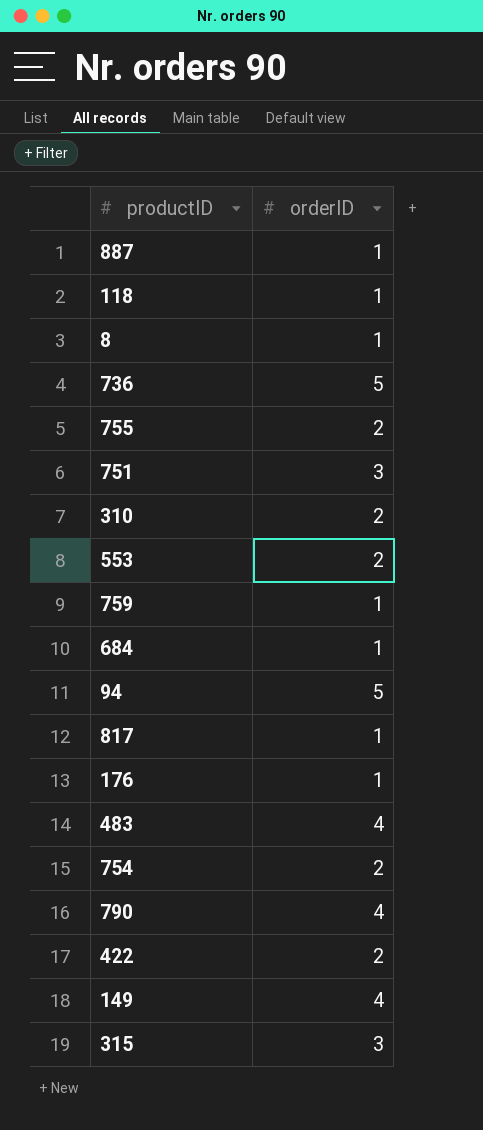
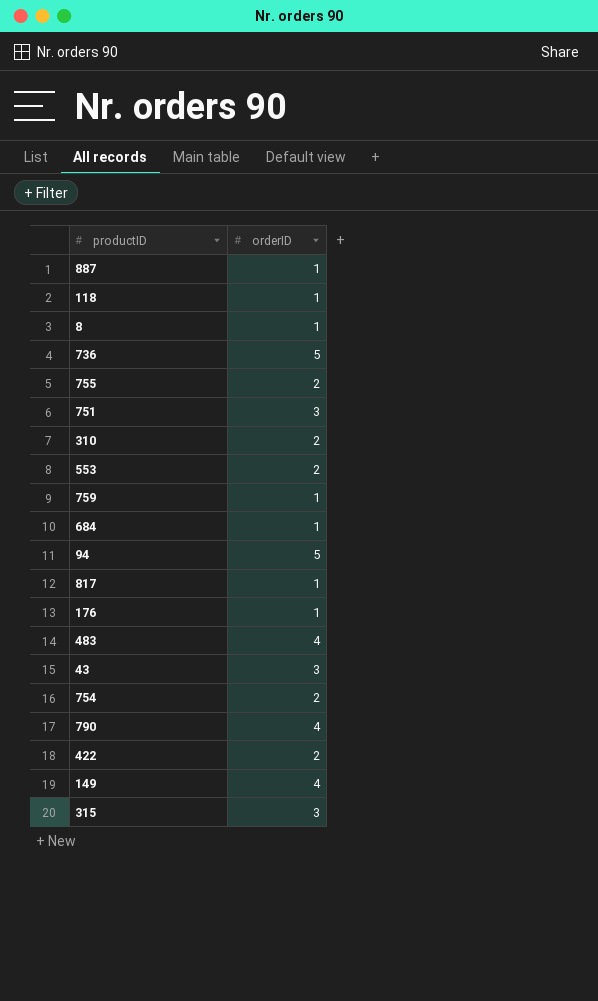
row 43: none -> 3

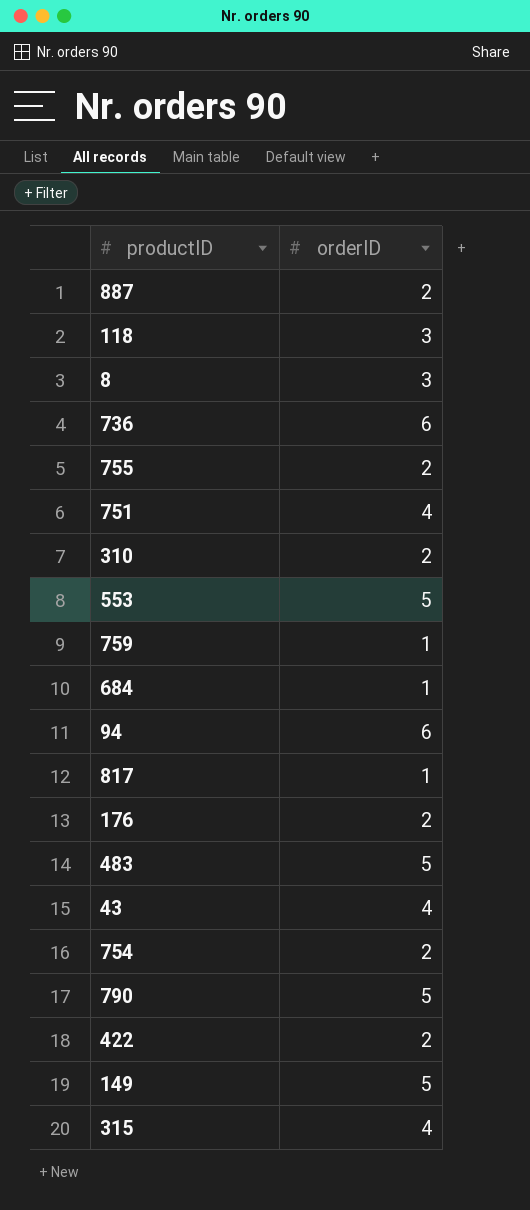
887 | orderID: 1 -> 2
118 | orderID: 1 -> 3
8 | orderID: 1 -> 3
736 | orderID: 5 -> 6
751 | orderID: 3 -> 4
553 | orderID: 2 -> 5
94 | orderID: 5 -> 6
176 | orderID: 1 -> 2
483 | orderID: 4 -> 5
43 | orderID: 3 -> 4
790 | orderID: 4 -> 5
149 | orderID: 4 -> 5
315 | orderID: 3 -> 4

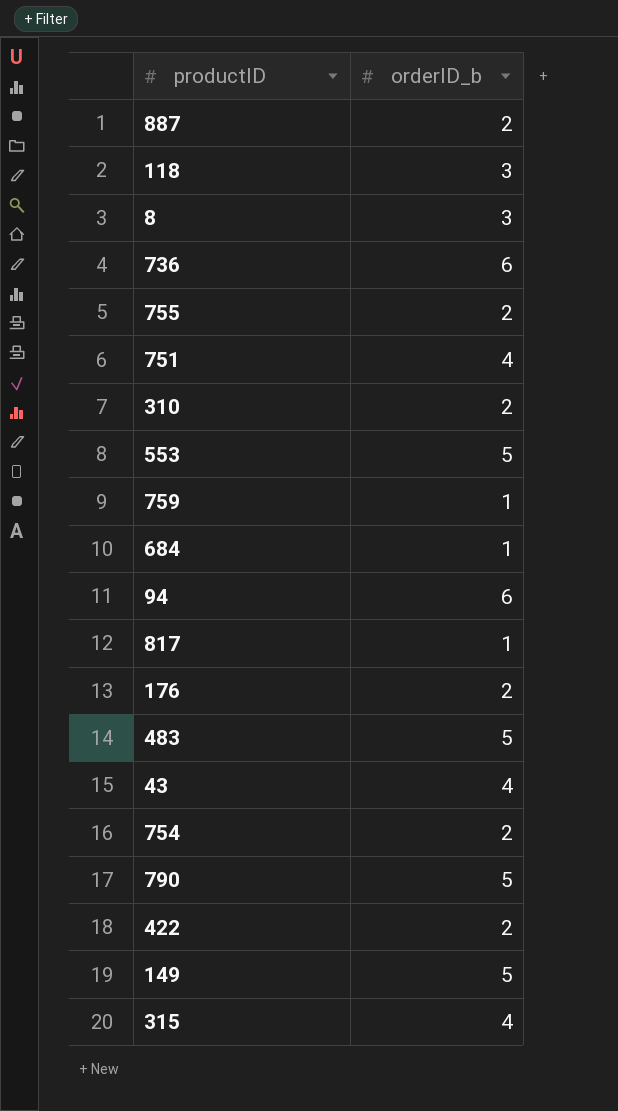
column name: orderID -> orderID_b

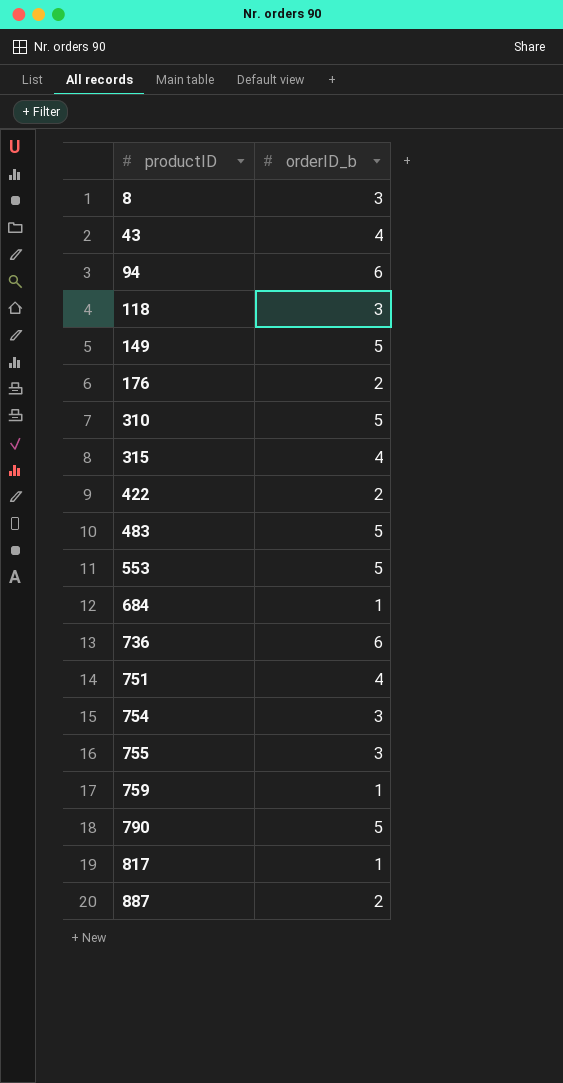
row order: none -> productID ascending
310 | orderID_b: 2 -> 5
754 | orderID_b: 2 -> 3
755 | orderID_b: 2 -> 3

